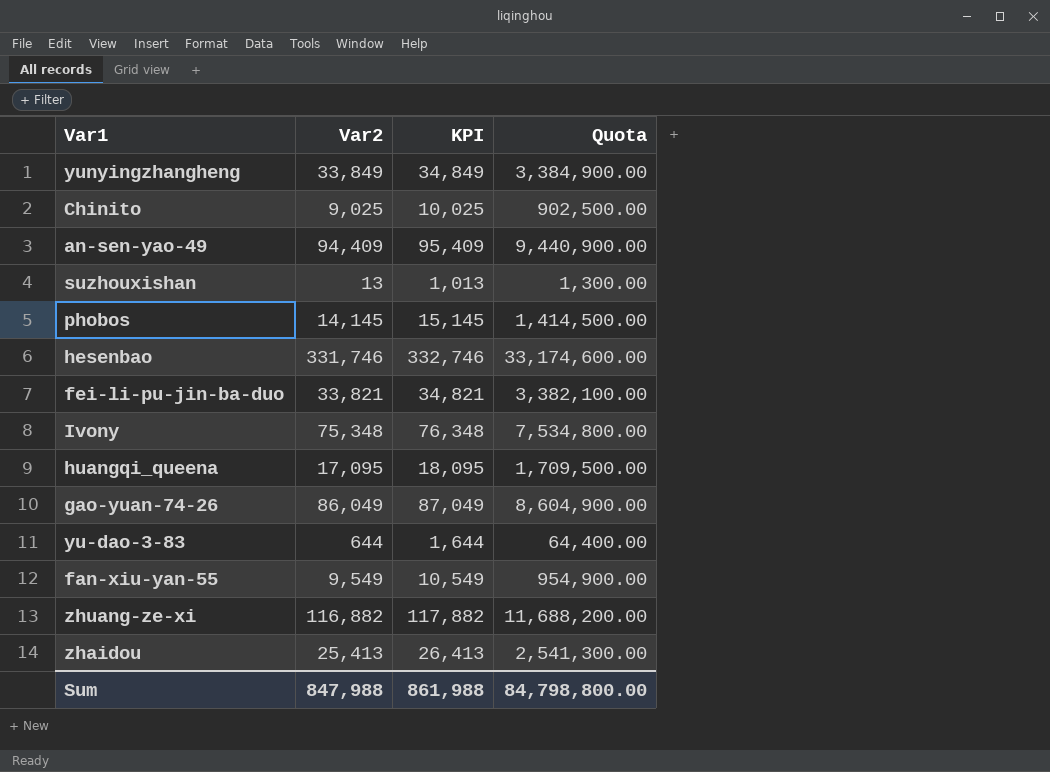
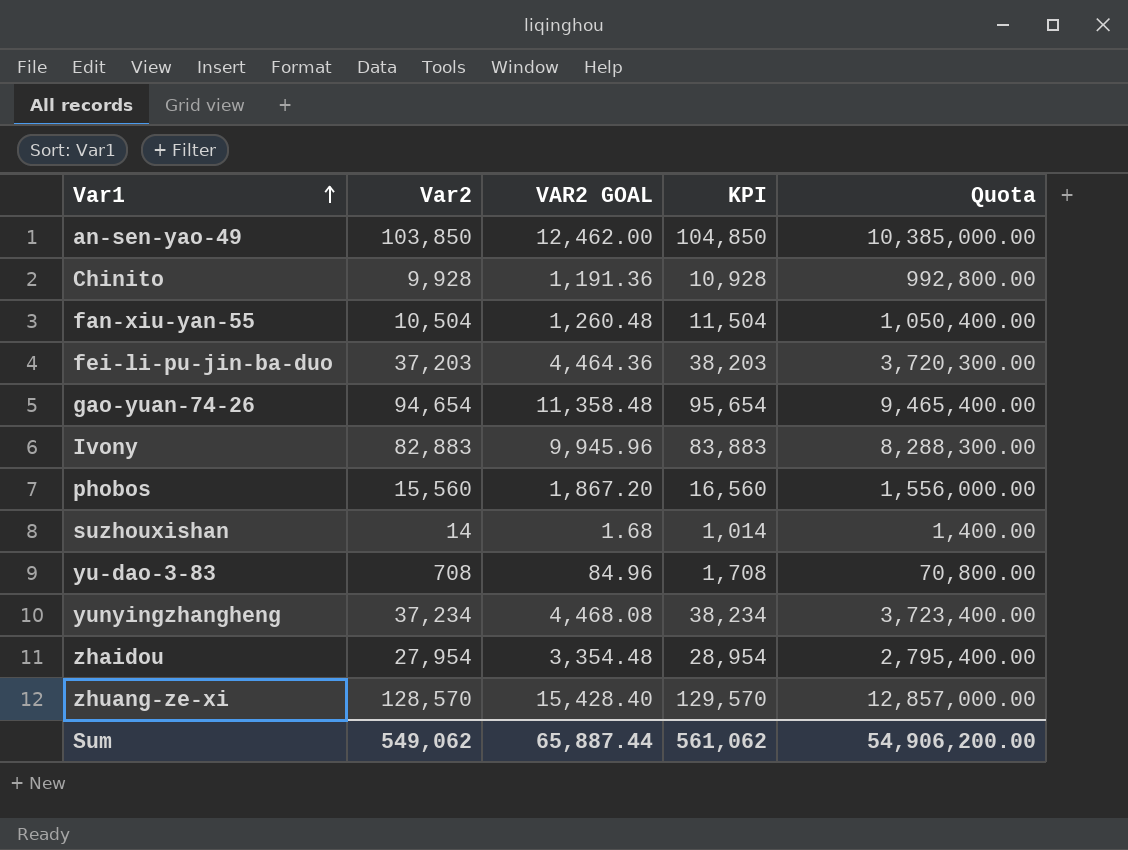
row order: none -> Var1 ascending
column VAR2 GOAL | formula: none -> [Var2] * 0.12
row hesenbao: 331,746 | 332,746 | 33,174,600.00 -> none
row huangqi_queena: 17,095 | 18,095 | 1,709,500.00 -> none
an-sen-yao-49 | Var2: 94,409 -> 103,850
an-sen-yao-49 | KPI: 95,409 -> 104,850
an-sen-yao-49 | Quota: 9,440,900.00 -> 10,385,000.00
Chinito | Var2: 9,025 -> 9,928
Chinito | KPI: 10,025 -> 10,928
Chinito | Quota: 902,500.00 -> 992,800.00
fan-xiu-yan-55 | Var2: 9,549 -> 10,504
fan-xiu-yan-55 | KPI: 10,549 -> 11,504
fan-xiu-yan-55 | Quota: 954,900.00 -> 1,050,400.00
fei-li-pu-jin-ba-duo | Var2: 33,821 -> 37,203
fei-li-pu-jin-ba-duo | KPI: 34,821 -> 38,203
fei-li-pu-jin-ba-duo | Quota: 3,382,100.00 -> 3,720,300.00
gao-yuan-74-26 | Var2: 86,049 -> 94,654
gao-yuan-74-26 | KPI: 87,049 -> 95,654
gao-yuan-74-26 | Quota: 8,604,900.00 -> 9,465,400.00
Ivony | Var2: 75,348 -> 82,883
Ivony | KPI: 76,348 -> 83,883
Ivony | Quota: 7,534,800.00 -> 8,288,300.00
phobos | Var2: 14,145 -> 15,560
phobos | KPI: 15,145 -> 16,560
phobos | Quota: 1,414,500.00 -> 1,556,000.00
suzhouxishan | Var2: 13 -> 14
suzhouxishan | KPI: 1,013 -> 1,014
suzhouxishan | Quota: 1,300.00 -> 1,400.00
yu-dao-3-83 | Var2: 644 -> 708
yu-dao-3-83 | KPI: 1,644 -> 1,708
yu-dao-3-83 | Quota: 64,400.00 -> 70,800.00
yunyingzhangheng | Var2: 33,849 -> 37,234
yunyingzhangheng | KPI: 34,849 -> 38,234
yunyingzhangheng | Quota: 3,384,900.00 -> 3,723,400.00
zhaidou | Var2: 25,413 -> 27,954
zhaidou | KPI: 26,413 -> 28,954
zhaidou | Quota: 2,541,300.00 -> 2,795,400.00
zhuang-ze-xi | Var2: 116,882 -> 128,570
zhuang-ze-xi | KPI: 117,882 -> 129,570
zhuang-ze-xi | Quota: 11,688,200.00 -> 12,857,000.00
Sum | Var2: 847,988 -> 549,062
Sum | KPI: 861,988 -> 561,062
Sum | Quota: 84,798,800.00 -> 54,906,200.00

